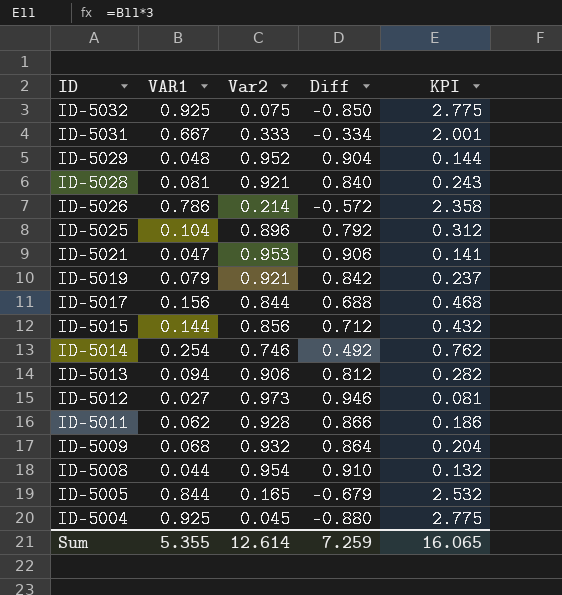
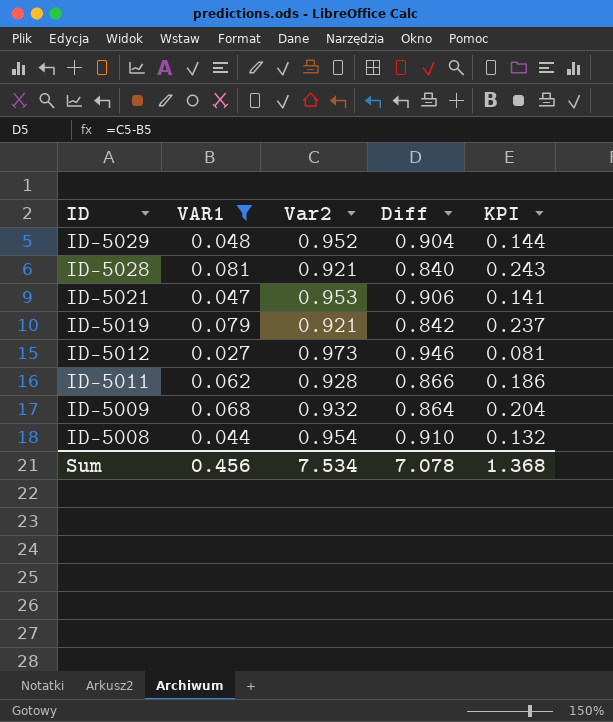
filter: none -> VAR1 <= 0.081
Sum | VAR1: 5.355 -> 0.456
Sum | Var2: 12.614 -> 7.534
Sum | Diff: 7.259 -> 7.078
Sum | KPI: 16.065 -> 1.368

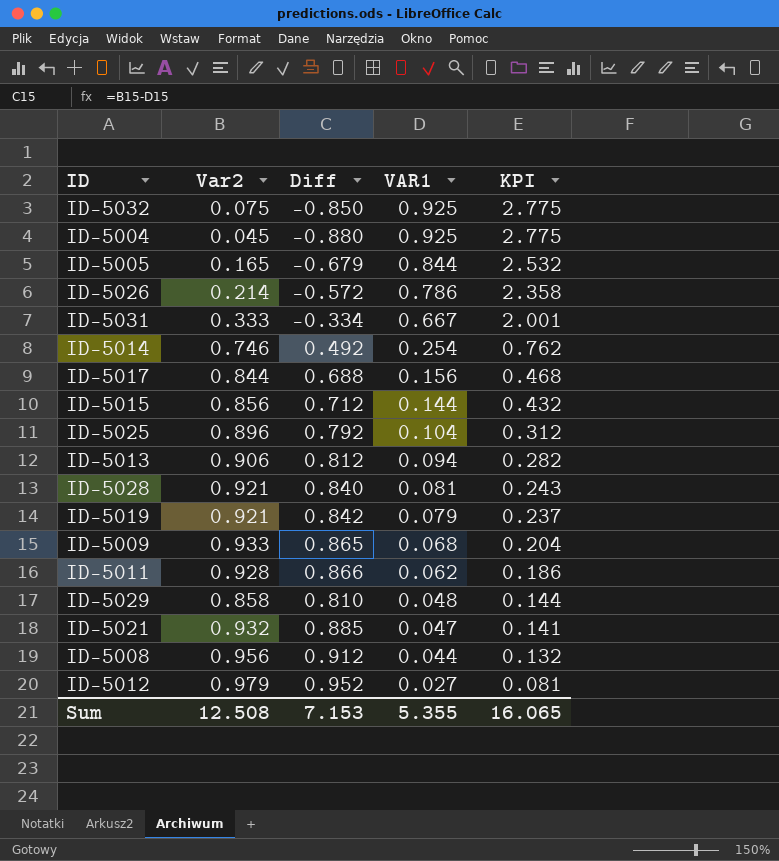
filter: VAR1 <= 0.081 -> none
row order: ID descending -> VAR1 descending
column VAR1 | position: 2 -> 4
ID-5009 | Var2: 0.932 -> 0.933
ID-5009 | Diff: 0.864 -> 0.865
ID-5029 | Var2: 0.952 -> 0.858
ID-5029 | Diff: 0.904 -> 0.810
ID-5021 | Var2: 0.953 -> 0.932
ID-5021 | Diff: 0.906 -> 0.885
ID-5008 | Var2: 0.954 -> 0.956
ID-5008 | Diff: 0.910 -> 0.912
ID-5012 | Var2: 0.973 -> 0.979
ID-5012 | Diff: 0.946 -> 0.952
Sum | Var2: 7.534 -> 12.508
Sum | Diff: 7.078 -> 7.153
Sum | VAR1: 0.456 -> 5.355
Sum | KPI: 1.368 -> 16.065

